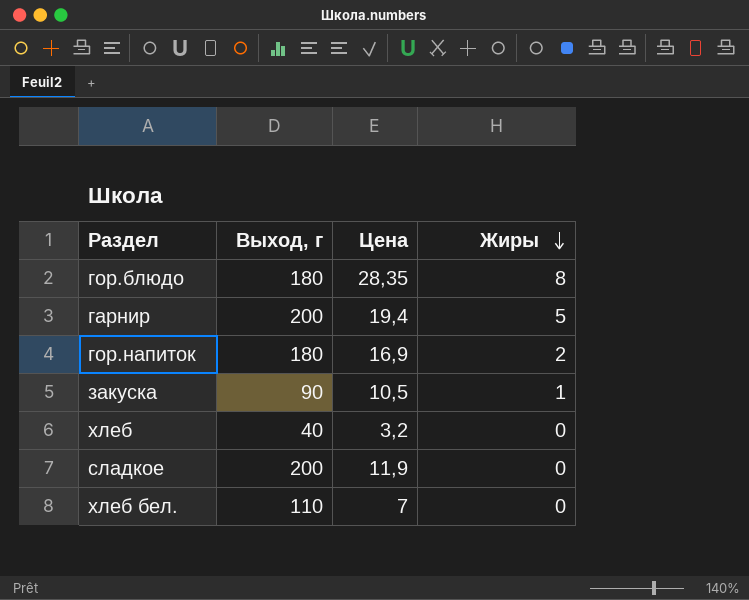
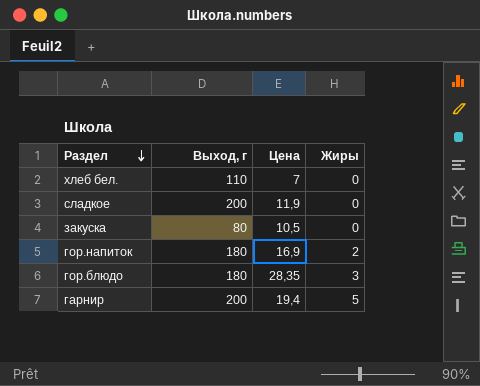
row order: Жиры descending -> Раздел descending
row хлеб: 40 | 3,2 | 0 -> none
закуска | Выход, г: 90 -> 80
закуска | Жиры: 1 -> 0
гор.блюдо | Жиры: 8 -> 3

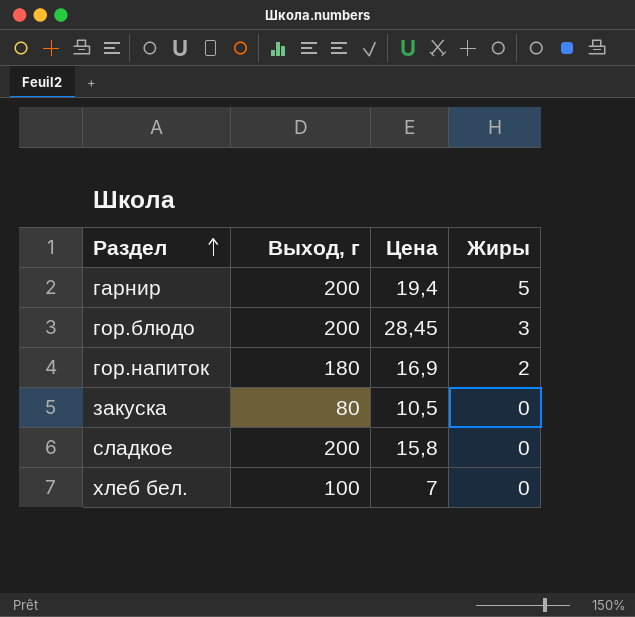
row order: Раздел descending -> Раздел ascending
гор.блюдо | Выход, г: 180 -> 200
гор.блюдо | Цена: 28,35 -> 28,45
сладкое | Цена: 11,9 -> 15,8
хлеб бел. | Выход, г: 110 -> 100

